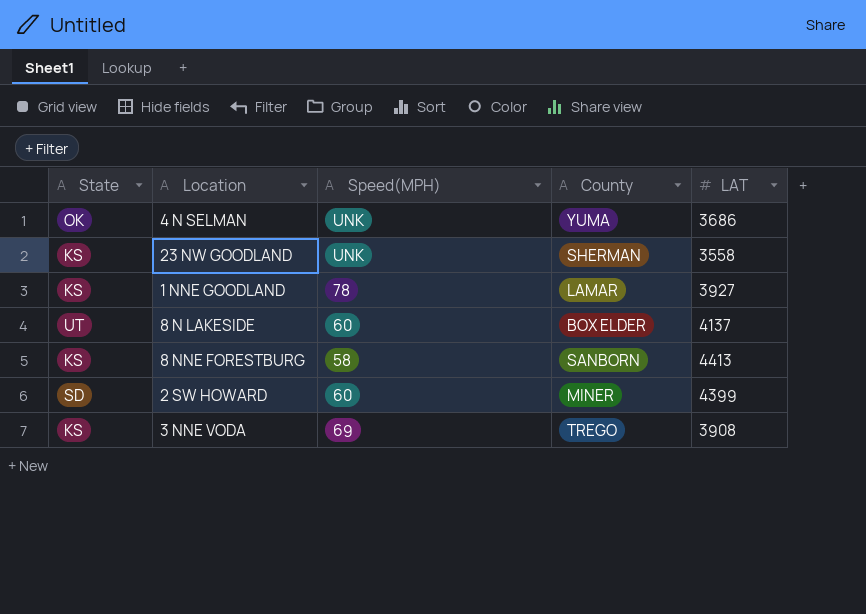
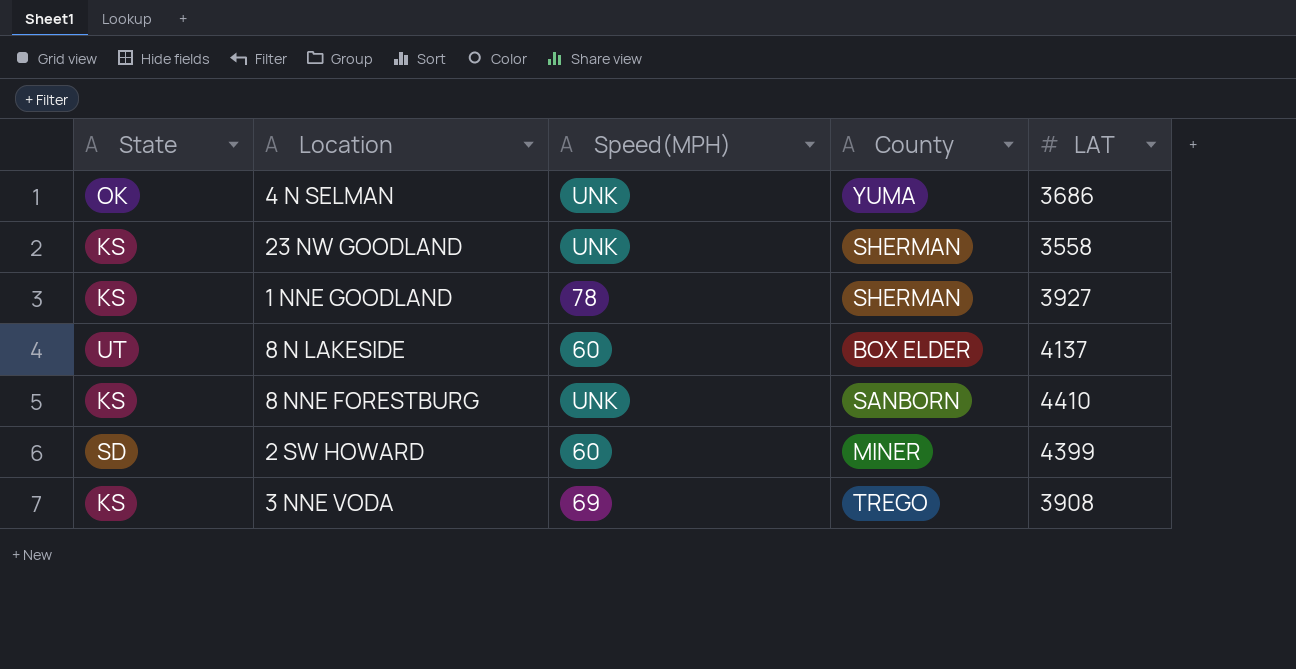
1 NNE GOODLAND | County: LAMAR -> SHERMAN
8 NNE FORESTBURG | Speed(MPH): 58 -> UNK
8 NNE FORESTBURG | LAT: 4413 -> 4410

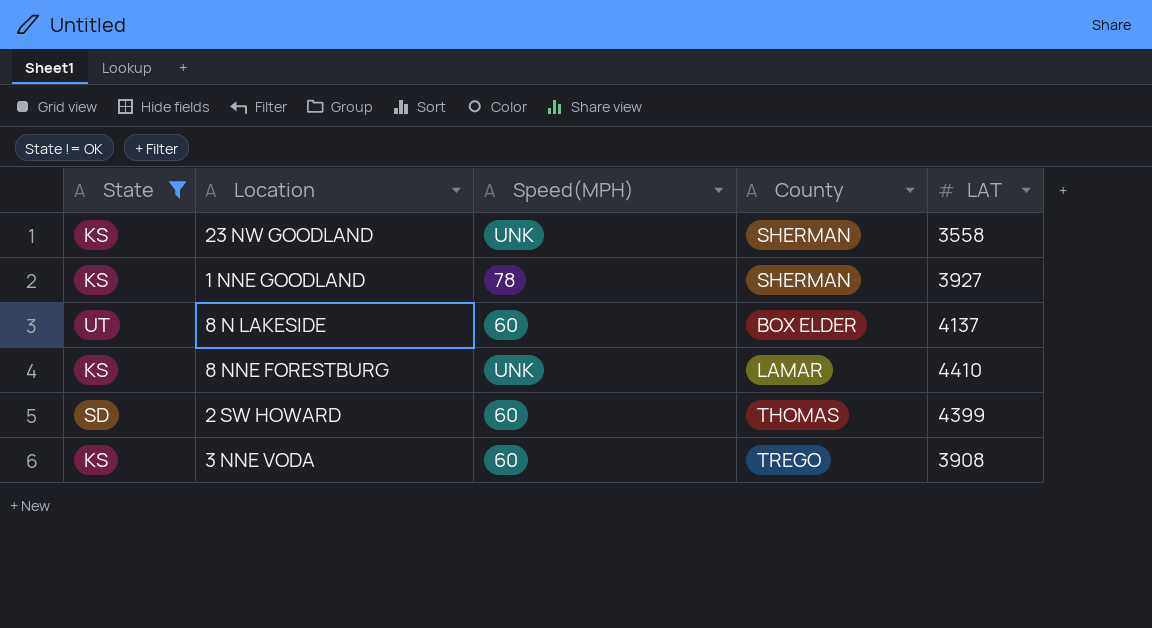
filter: none -> State != OK
8 NNE FORESTBURG | County: SANBORN -> LAMAR
2 SW HOWARD | County: MINER -> THOMAS
3 NNE VODA | Speed(MPH): 69 -> 60

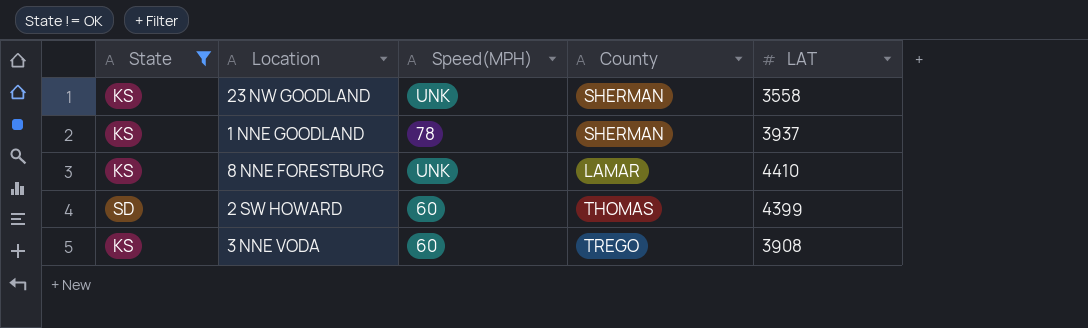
row 8 N LAKESIDE: UT | 60 | BOX ELDER | 4137 -> none
1 NNE GOODLAND | LAT: 3927 -> 3937

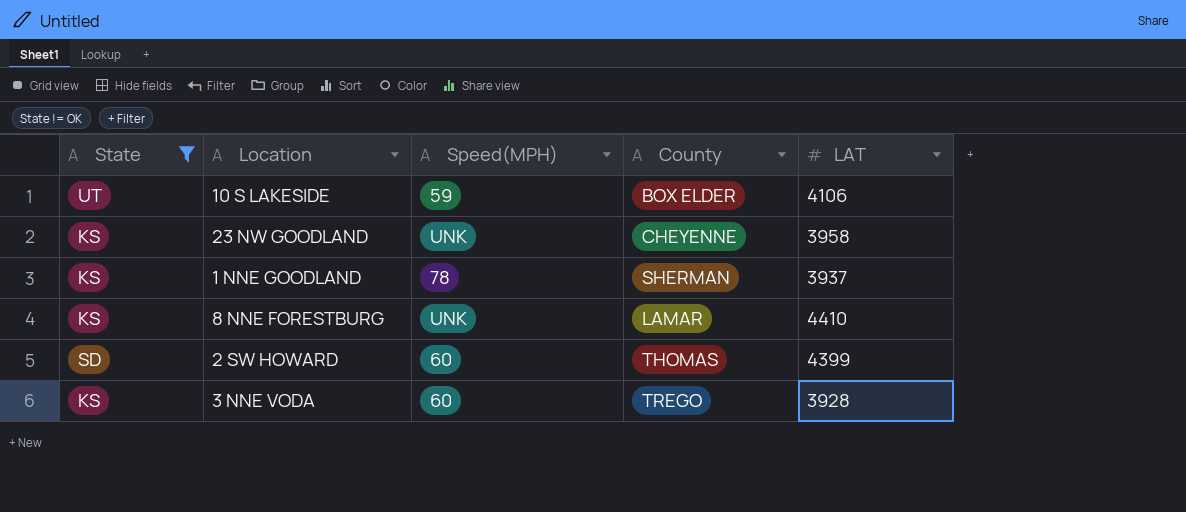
row 10 S LAKESIDE: none -> UT | 59 | BOX ELDER | 4106
23 NW GOODLAND | County: SHERMAN -> CHEYENNE
23 NW GOODLAND | LAT: 3558 -> 3958
3 NNE VODA | LAT: 3908 -> 3928

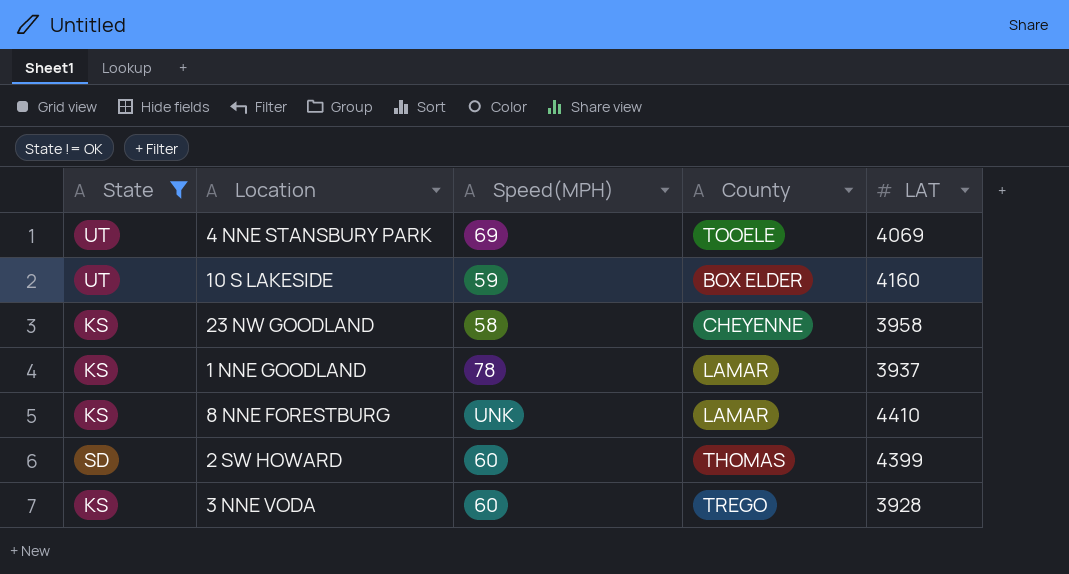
row 4 NNE STANSBURY PARK: none -> UT | 69 | TOOELE | 4069
10 S LAKESIDE | LAT: 4106 -> 4160
23 NW GOODLAND | Speed(MPH): UNK -> 58
1 NNE GOODLAND | County: SHERMAN -> LAMAR

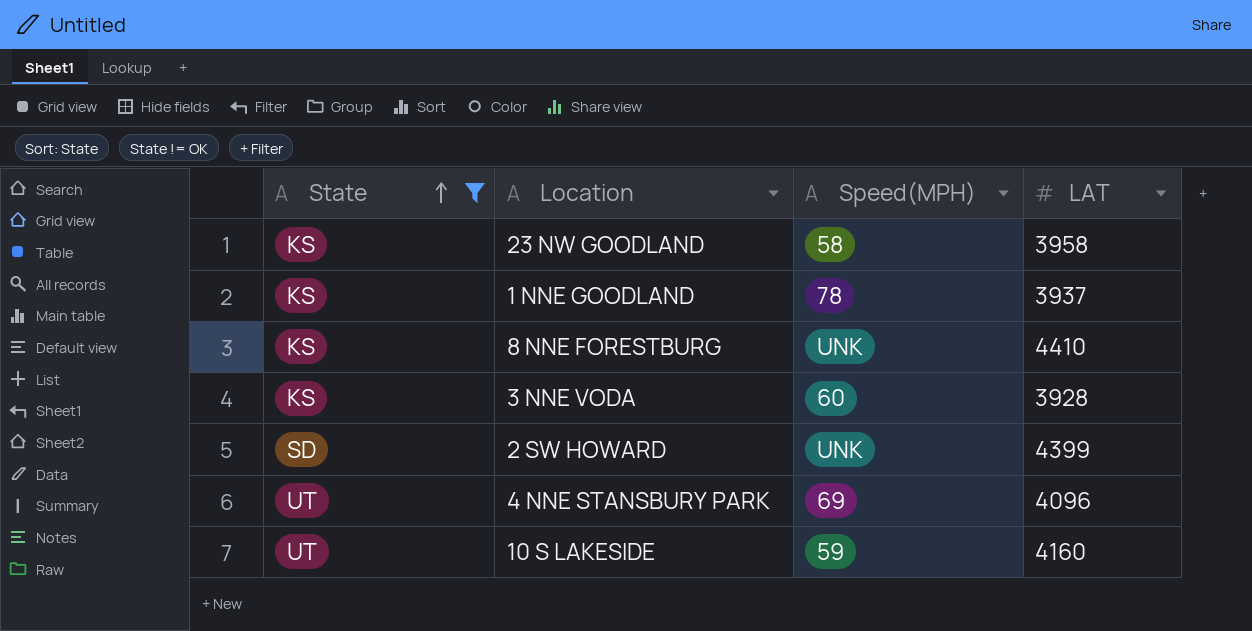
row order: none -> State ascending
column County | position: 4 -> none
2 SW HOWARD | Speed(MPH): 60 -> UNK
4 NNE STANSBURY PARK | LAT: 4069 -> 4096

